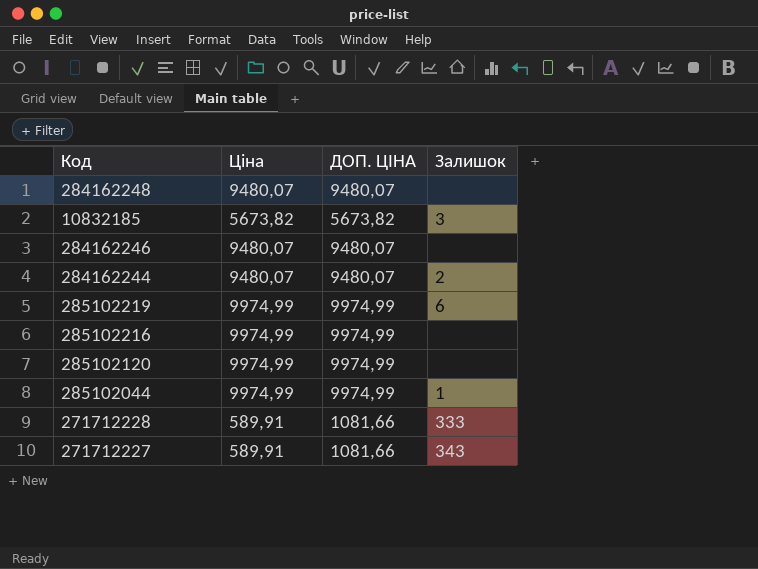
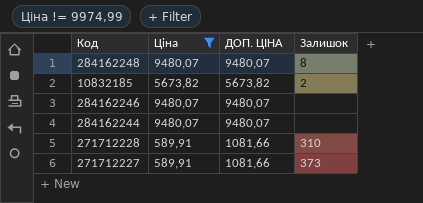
filter: none -> Ціна != 9974,99
284162248 | Залишок: none -> 8
10832185 | Залишок: 3 -> 2
284162244 | Залишок: 2 -> none
271712228 | Залишок: 333 -> 310
271712227 | Залишок: 343 -> 373

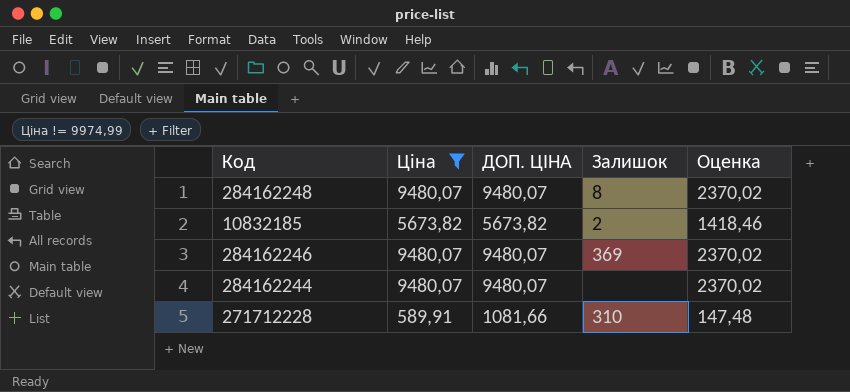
column Оценка | formula: none -> [Ціна] * 0,25
row 271712227: 589,91 | 1081,66 | 373 -> none
284162246 | Залишок: none -> 369

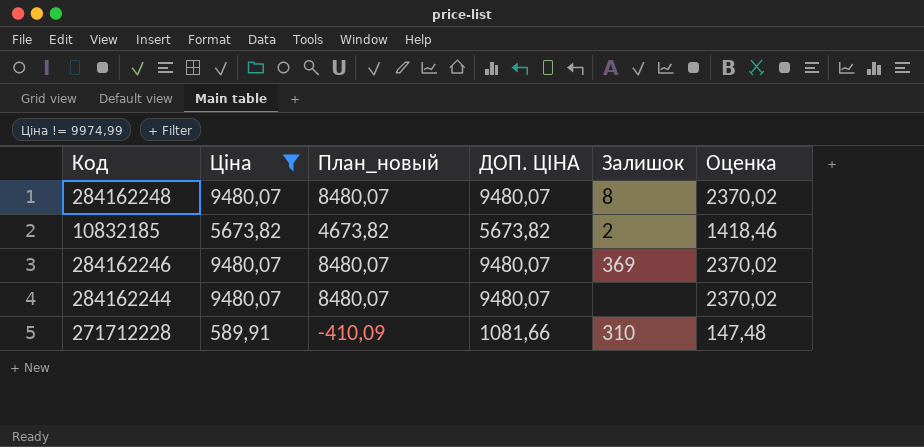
column План_новый | formula: none -> [Ціна] - 1000

